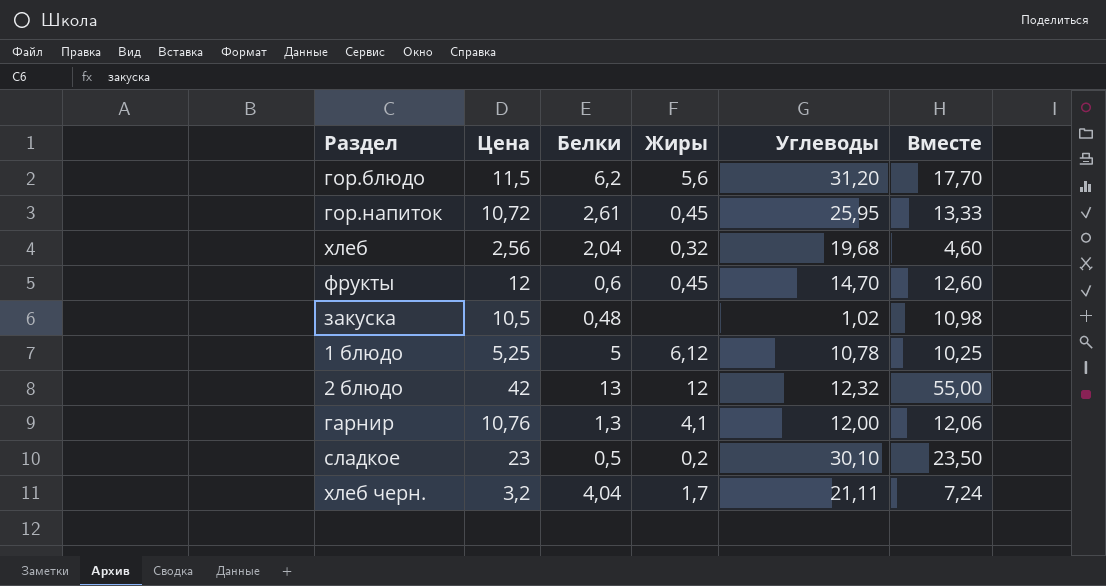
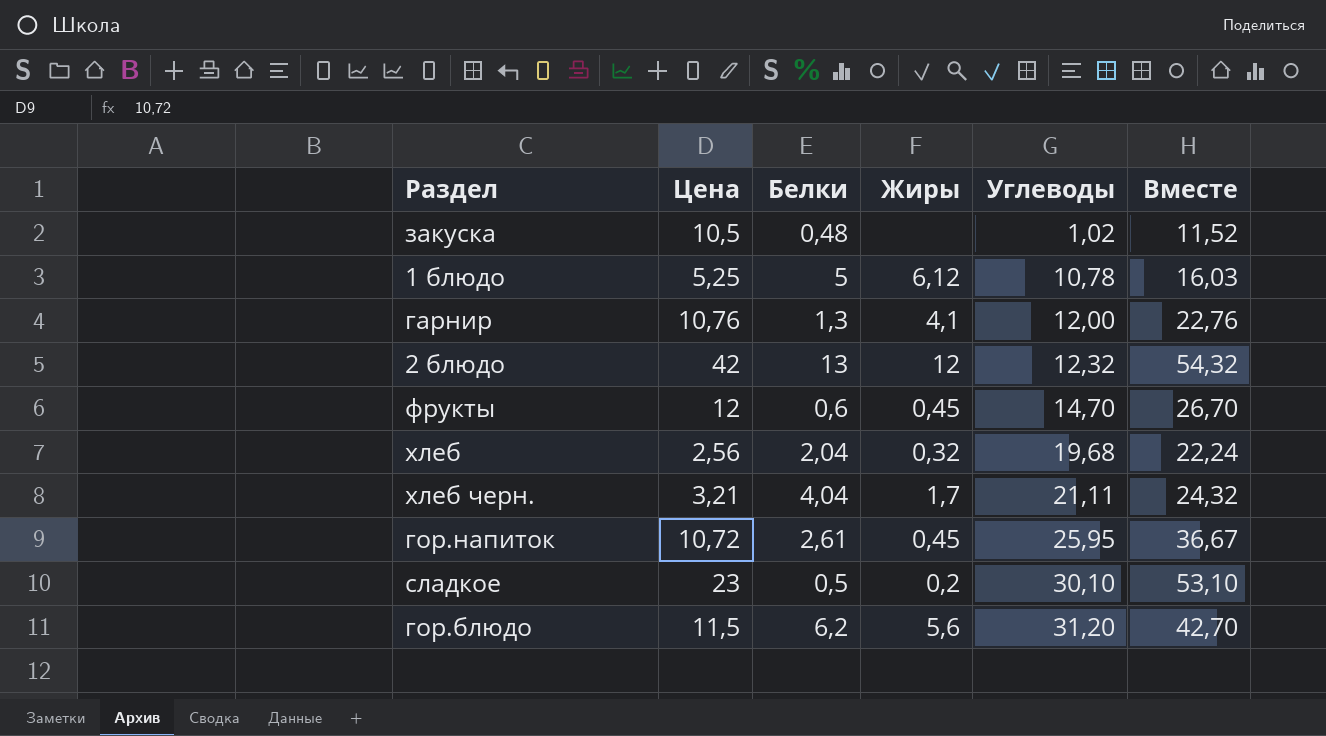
row order: none -> Углеводы ascending
column Вместе | formula: [Цена] + [Белки] -> [Цена] + [Углеводы]
хлеб черн. | Цена: 3,2 -> 3,21

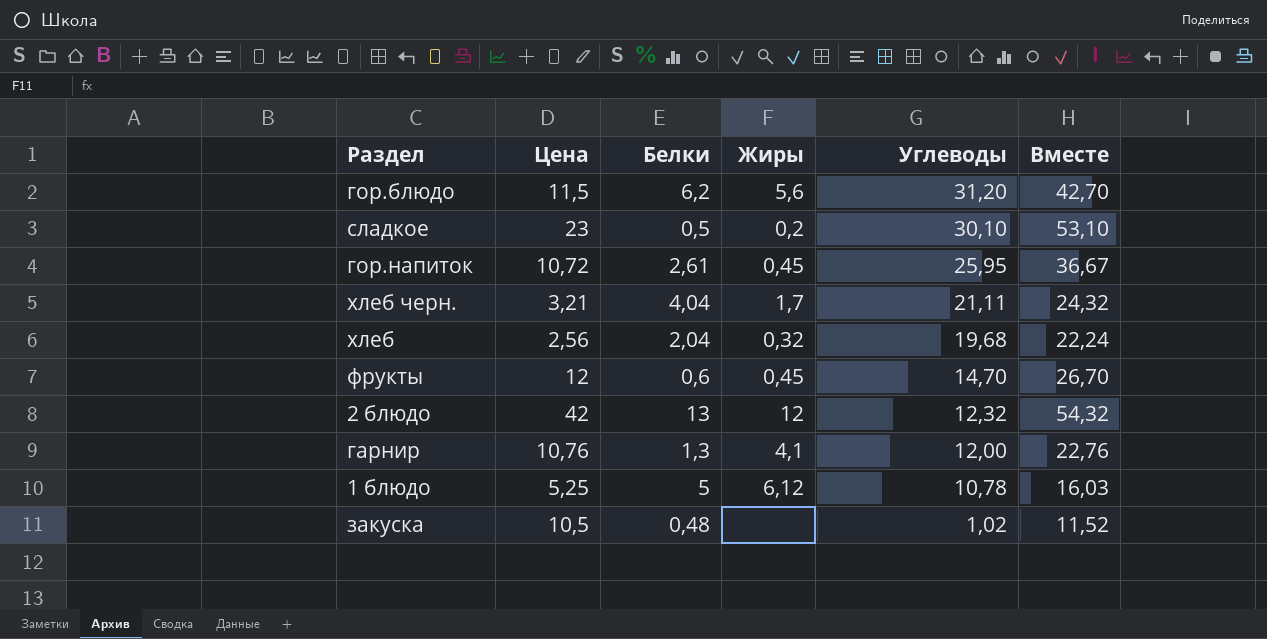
row order: Углеводы ascending -> Углеводы descending

